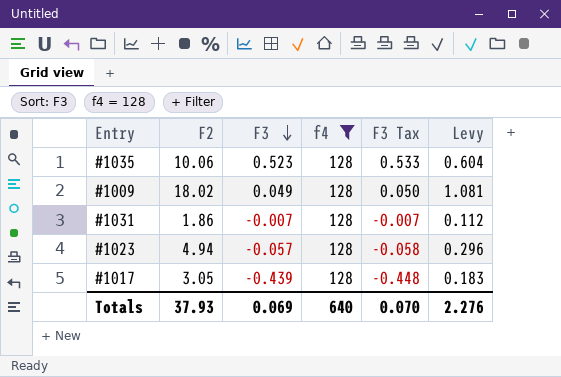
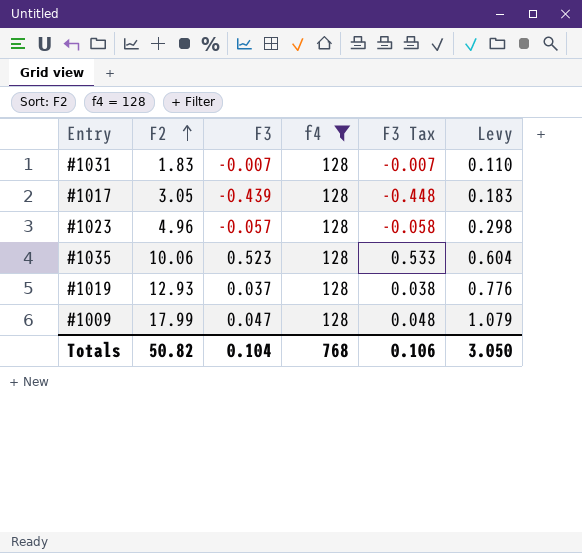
row order: F3 descending -> F2 ascending
#1031 | F2: 1.86 -> 1.83
#1031 | Levy: 0.112 -> 0.110
#1023 | F2: 4.94 -> 4.96
#1023 | Levy: 0.296 -> 0.298
row #1019: none -> 12.93 | 0.037 | 128 | 0.038 | 0.776
#1009 | F2: 18.02 -> 17.99
#1009 | F3: 0.049 -> 0.047
#1009 | F3 Tax: 0.050 -> 0.048
#1009 | Levy: 1.081 -> 1.079
Totals | F2: 37.93 -> 50.82
Totals | F3: 0.069 -> 0.104
Totals | f4: 640 -> 768
Totals | F3 Tax: 0.070 -> 0.106
Totals | Levy: 2.276 -> 3.050

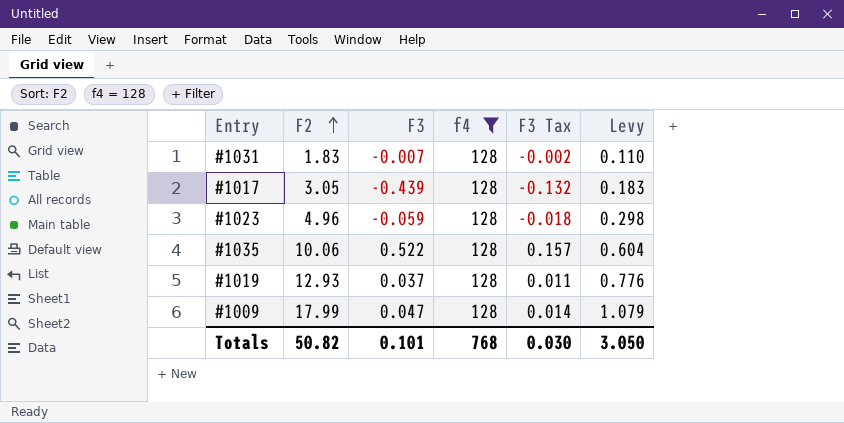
column F3 Tax | formula: [F3] * 1.02 -> [F3] * 0.3
#1023 | F3: -0.057 -> -0.059
#1035 | F3: 0.523 -> 0.522
Totals | F3: 0.104 -> 0.101
Totals | F3 Tax: 0.106 -> 0.030

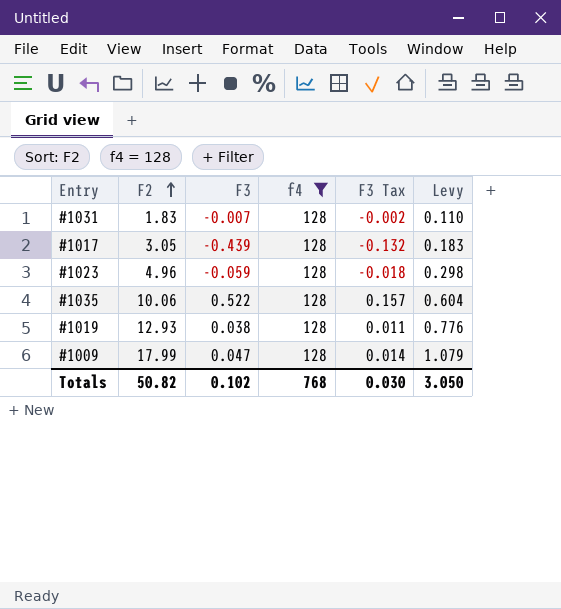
#1019 | F3: 0.037 -> 0.038
Totals | F3: 0.101 -> 0.102

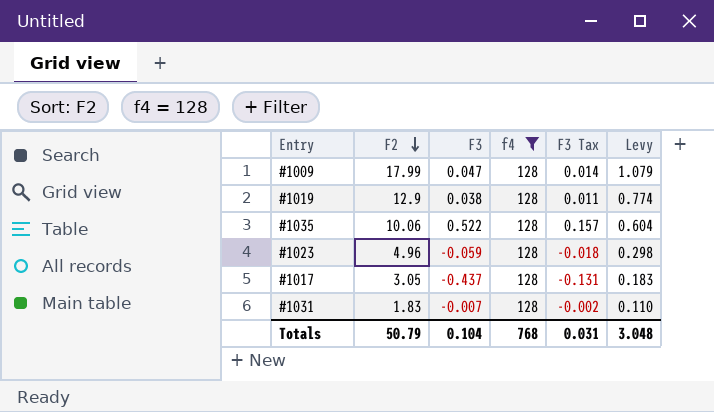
row order: F2 ascending -> F2 descending
#1019 | F2: 12.93 -> 12.9
#1019 | Levy: 0.776 -> 0.774
#1017 | F3: -0.439 -> -0.437
#1017 | F3 Tax: -0.132 -> -0.131
Totals | F2: 50.82 -> 50.79
Totals | F3: 0.102 -> 0.104
Totals | F3 Tax: 0.030 -> 0.031
Totals | Levy: 3.050 -> 3.048

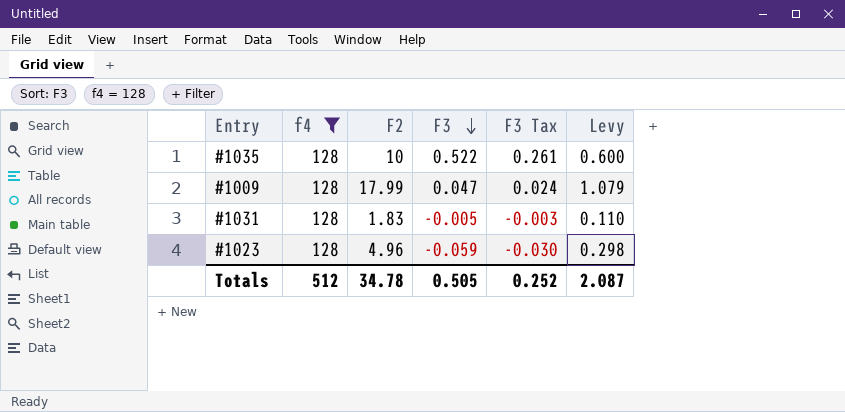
row order: F2 descending -> F3 descending
column f4 | position: 4 -> 2
column F3 Tax | formula: [F3] * 0.3 -> [F3] * 0.5
row #1019: 12.9 | 0.038 | 128 | 0.011 | 0.774 -> none
row #1017: 3.05 | -0.437 | 128 | -0.131 | 0.183 -> none
#1035 | F2: 10.06 -> 10
#1035 | Levy: 0.604 -> 0.600
#1031 | F3: -0.007 -> -0.005
Totals | f4: 768 -> 512
Totals | F2: 50.79 -> 34.78
Totals | F3: 0.104 -> 0.505
Totals | F3 Tax: 0.031 -> 0.252
Totals | Levy: 3.048 -> 2.087

